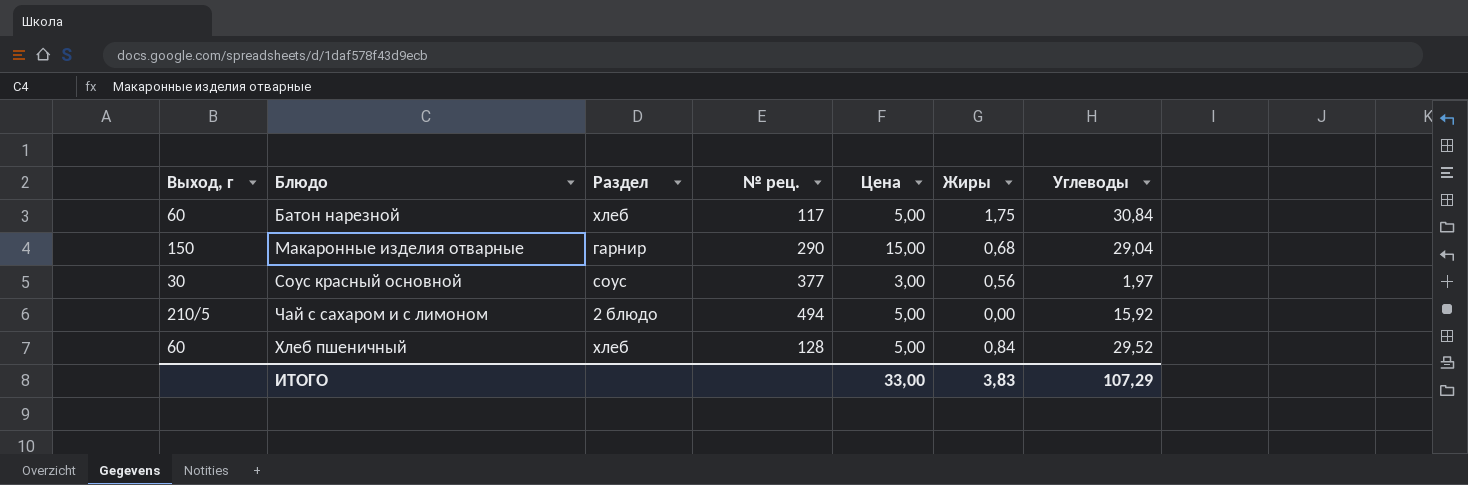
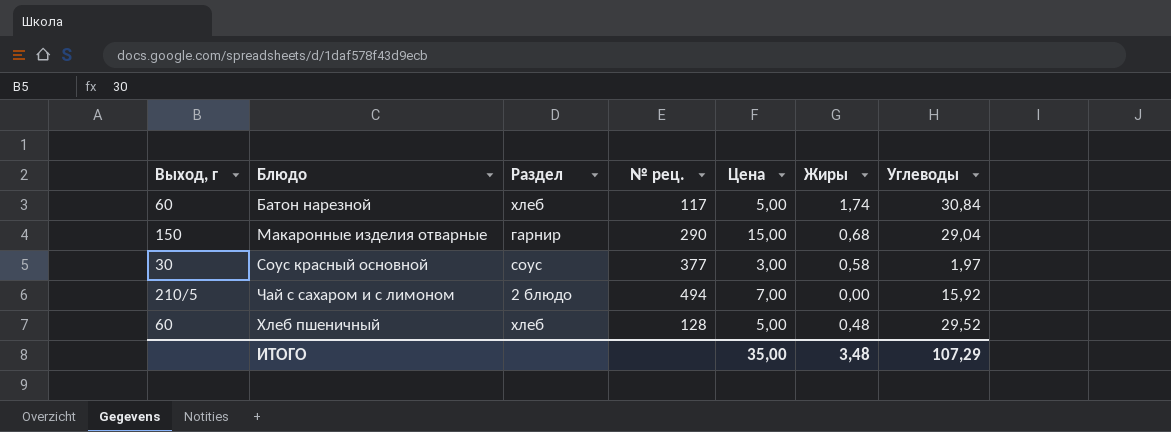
Батон нарезной | Жиры: 1,75 -> 1,74
Соус красный основной | Жиры: 0,56 -> 0,58
Чай с сахаром и с лимоном | Цена: 5,00 -> 7,00
Хлеб пшеничный | Жиры: 0,84 -> 0,48
ИТОГО | Цена: 33,00 -> 35,00
ИТОГО | Жиры: 3,83 -> 3,48

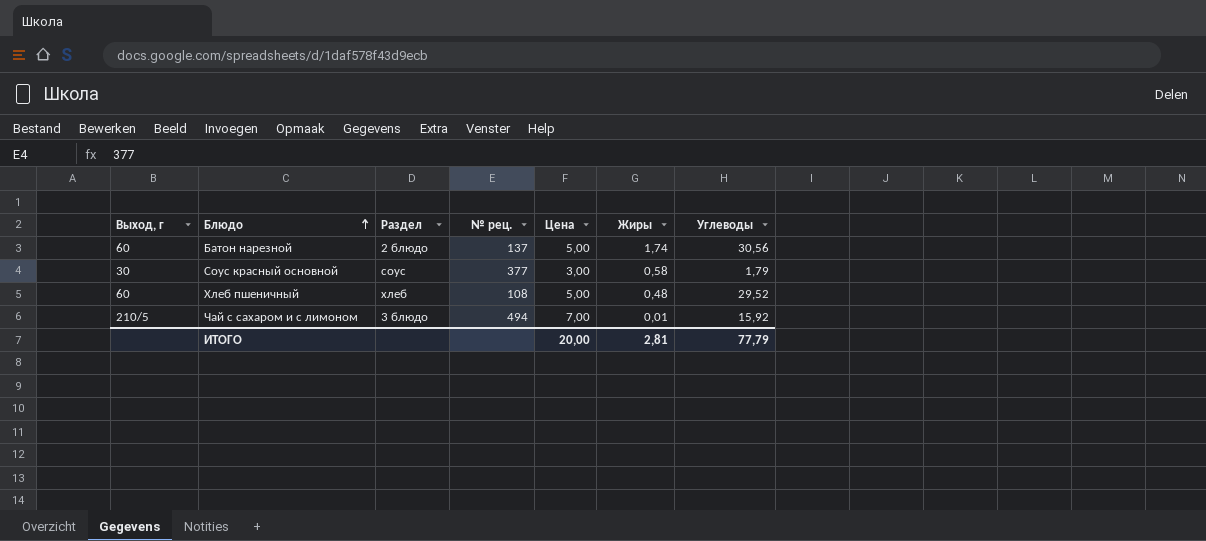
row order: none -> Блюдо ascending
row Макаронные изделия отварные: 150 | гарнир | 290 | 15,00 | 0,68 | 29,04 -> none
Батон нарезной | Раздел: хлеб -> 2 блюдо
Батон нарезной | № рец.: 117 -> 137
Батон нарезной | Углеводы: 30,84 -> 30,56
Соус красный основной | Углеводы: 1,97 -> 1,79
Хлеб пшеничный | № рец.: 128 -> 108
Чай с сахаром и с лимоном | Раздел: 2 блюдо -> 3 блюдо
Чай с сахаром и с лимоном | Жиры: 0,00 -> 0,01
ИТОГО | Цена: 35,00 -> 20,00
ИТОГО | Жиры: 3,48 -> 2,81
ИТОГО | Углеводы: 107,29 -> 77,79

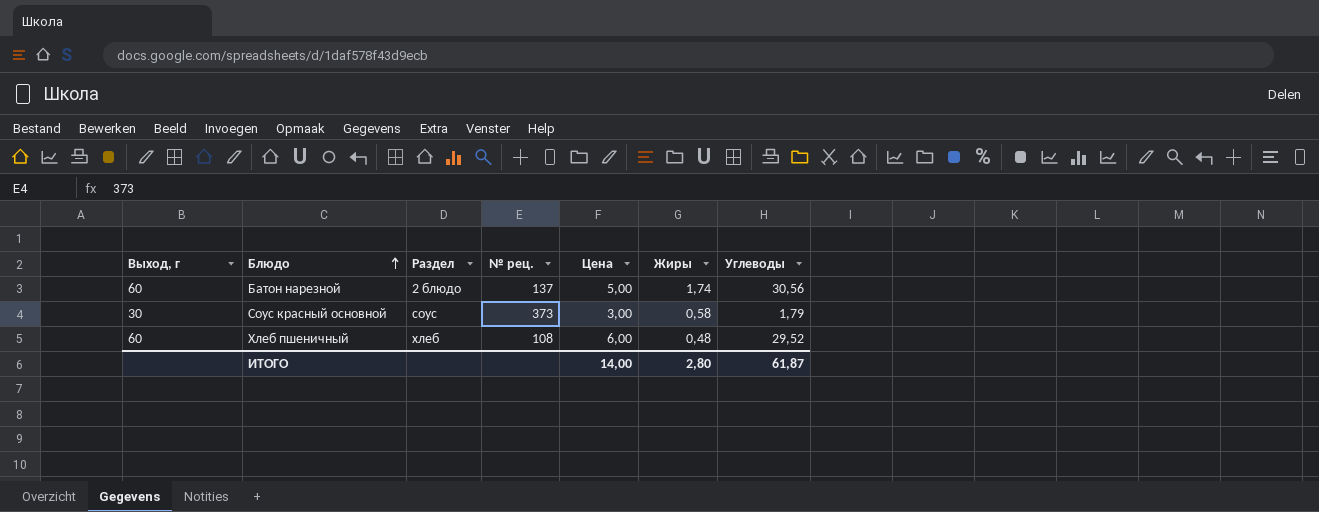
row Чай с сахаром и с лимоном: 210/5 | 3 блюдо | 494 | 7,00 | 0,01 | 15,92 -> none
Соус красный основной | № рец.: 377 -> 373
Хлеб пшеничный | Цена: 5,00 -> 6,00
ИТОГО | Цена: 20,00 -> 14,00
ИТОГО | Жиры: 2,81 -> 2,80
ИТОГО | Углеводы: 77,79 -> 61,87

